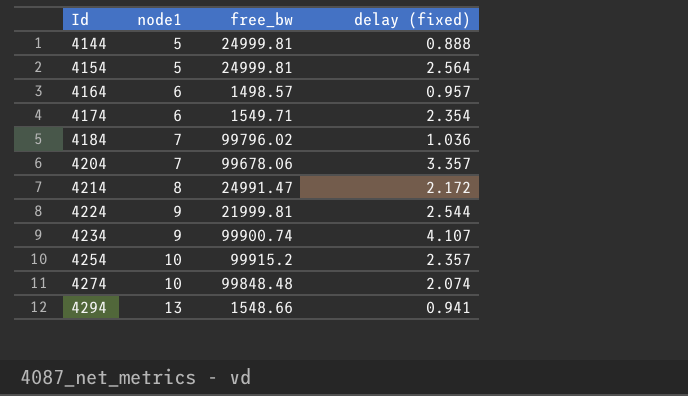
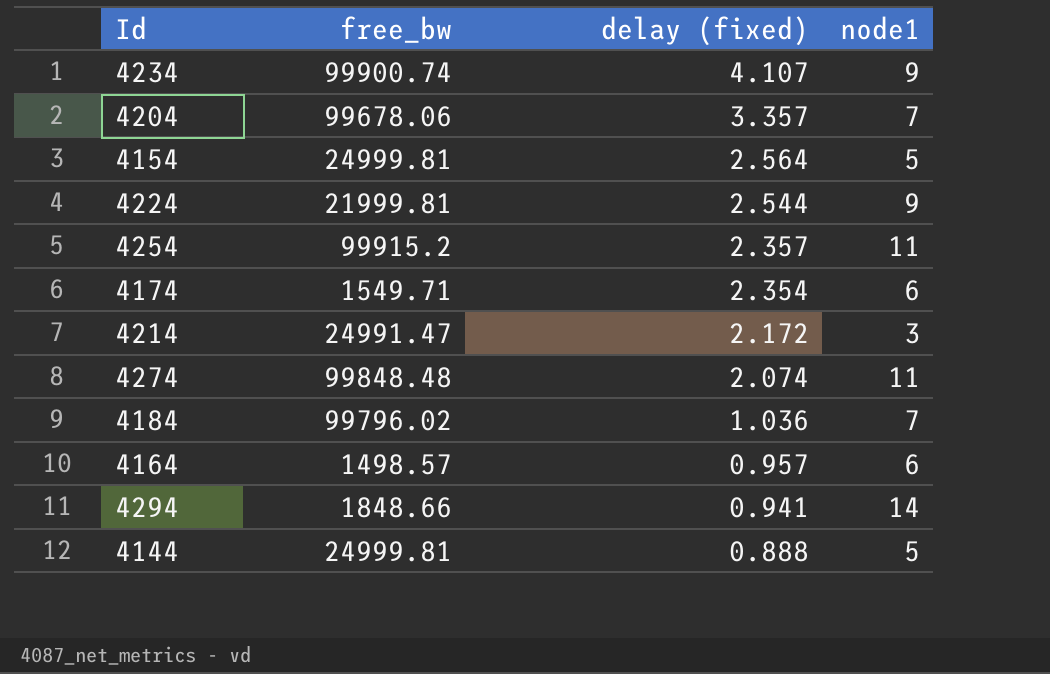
row order: Id ascending -> delay (fixed) descending
column node1 | position: 2 -> 4
4254 | node1: 10 -> 11
4214 | node1: 8 -> 3
4274 | node1: 10 -> 11
4294 | free_bw: 1548.66 -> 1848.66
4294 | node1: 13 -> 14

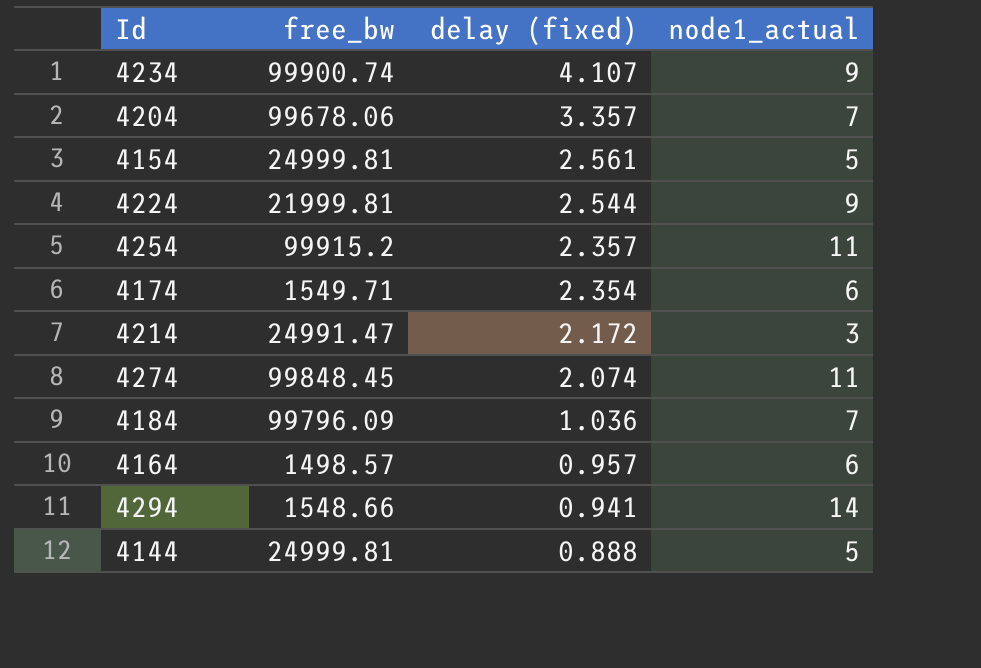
column name: node1 -> node1_actual
4154 | delay (fixed): 2.564 -> 2.561
4274 | free_bw: 99848.48 -> 99848.45
4184 | free_bw: 99796.02 -> 99796.09
4294 | free_bw: 1848.66 -> 1548.66

